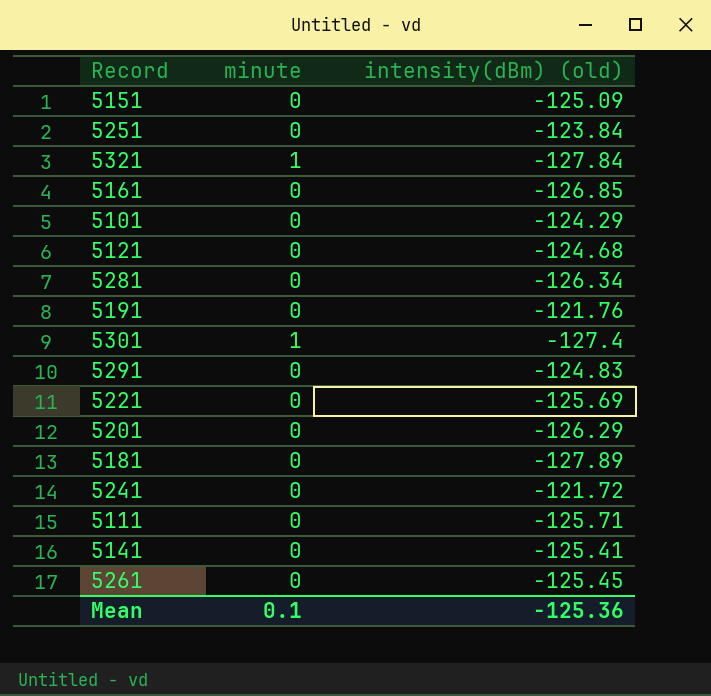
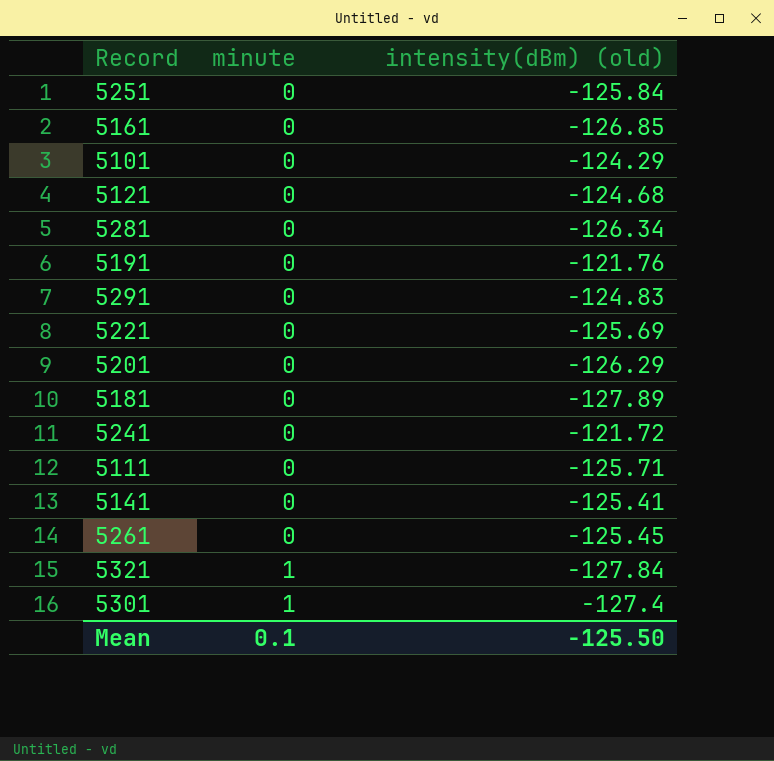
row order: none -> minute ascending
row 5151: 0 | -125.09 -> none
5251 | intensity(dBm) (old): -123.84 -> -125.84
Mean | intensity(dBm) (old): -125.36 -> -125.50

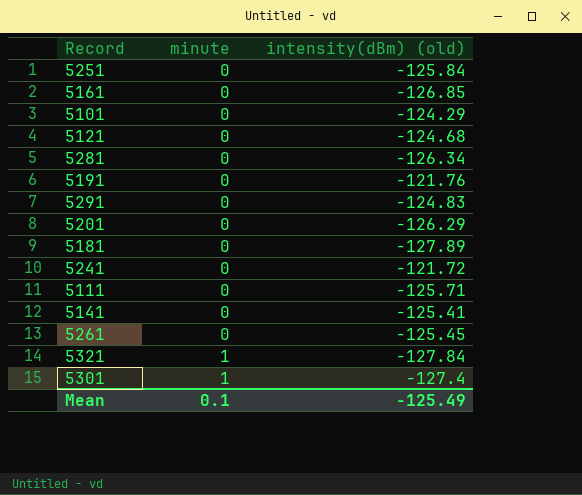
row 5221: 0 | -125.69 -> none
Mean | intensity(dBm) (old): -125.50 -> -125.49

